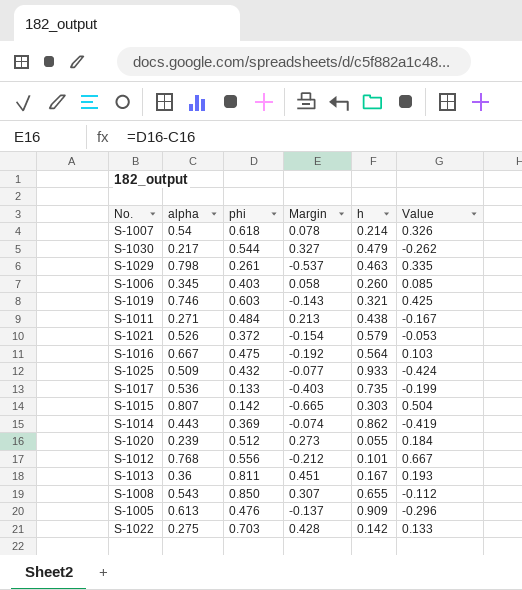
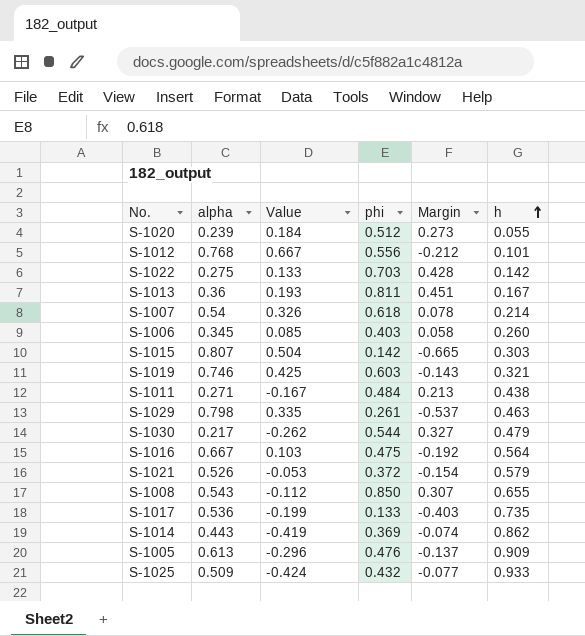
row order: none -> h ascending
column Value | position: 6 -> 3

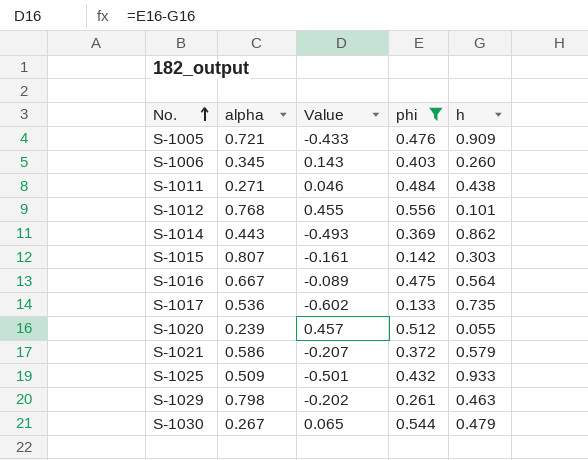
filter: none -> phi <= 0.556
row order: h ascending -> No. ascending
column Margin | formula: [phi] - [alpha] -> none
column Value | formula: [alpha] - [h] -> [phi] - [h]
S-1005 | alpha: 0.613 -> 0.721
S-1021 | alpha: 0.526 -> 0.586
S-1030 | alpha: 0.217 -> 0.267

